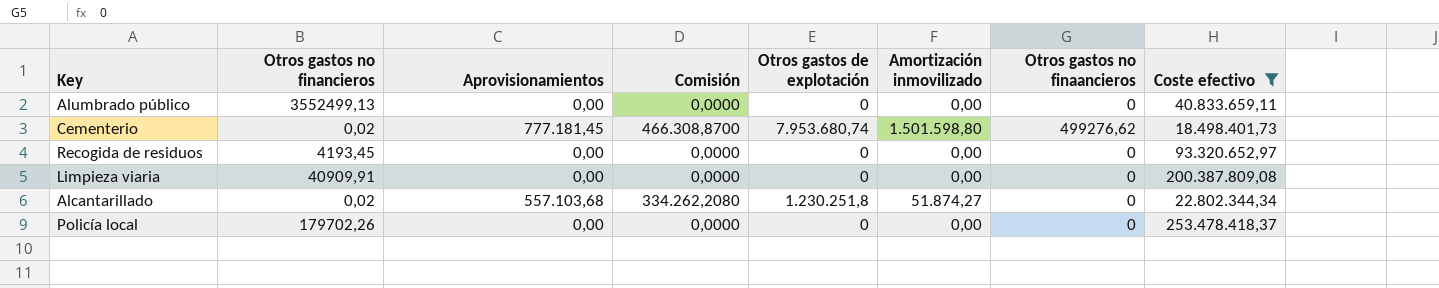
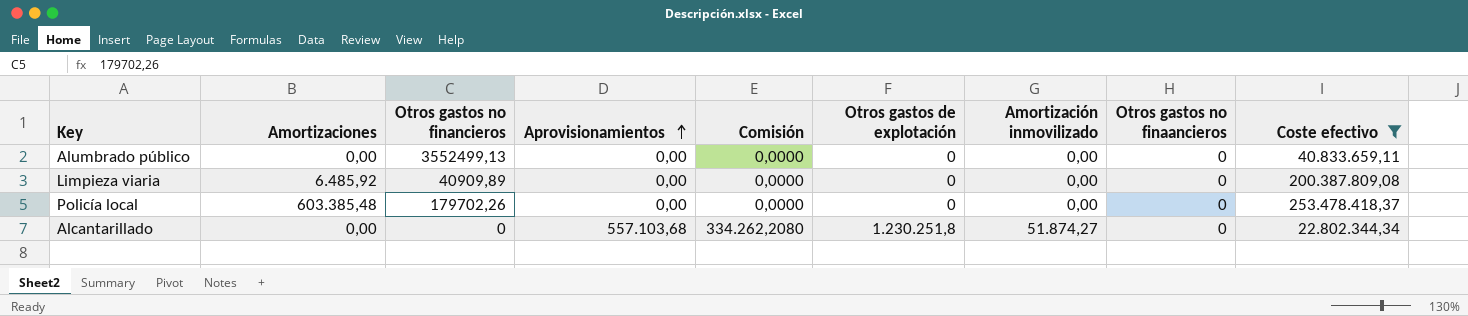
row order: none -> Aprovisionamientos ascending
column Amortizaciones | position: none -> 2
row Cementerio: 0,02 | 777.181,45 | 466.308,8700 | 7.953.680,74 | 1.501.598,80 | 499276,62 | 18.498.401,73 -> none
row Recogida de residuos: 4193,45 | 0,00 | 0,0000 | 0 | 0,00 | 0 | 93.320.652,97 -> none
Limpieza viaria | Otros gastos no financieros: 40909,91 -> 40909,89
Alcantarillado | Otros gastos no financieros: 0,02 -> 0

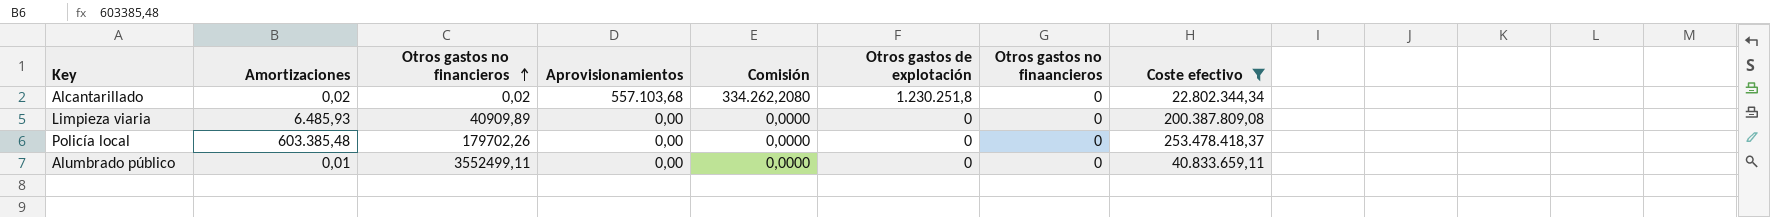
row order: Aprovisionamientos ascending -> Otros gastos no financieros ascending
column Amortización inmovilizado | position: 7 -> none
Alcantarillado | Amortizaciones: 0,00 -> 0,02
Alcantarillado | Otros gastos no financieros: 0 -> 0,02
Limpieza viaria | Amortizaciones: 6.485,92 -> 6.485,93
Alumbrado público | Amortizaciones: 0,00 -> 0,01
Alumbrado público | Otros gastos no financieros: 3552499,13 -> 3552499,11

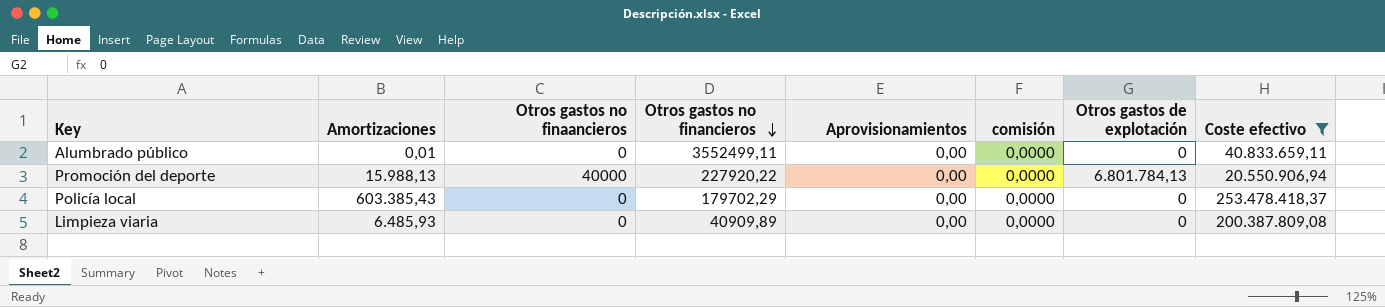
row order: Otros gastos no financieros ascending -> Otros gastos no financieros descending
column Otros gastos no finaancieros | position: 7 -> 3
column name: Comisión -> comisión
row Alcantarillado: 0,02 | 0,02 | 557.103,68 | 334.262,2080 | 1.230.251,8 | 0 | 22.802.344,34 -> none
row Promoción del deporte: none -> 15.988,13 | 40000 | 227920,22 | 0,00 | 0,0000 | 6.801.784,13 | 20.550.906,94
Policía local | Amortizaciones: 603.385,48 -> 603.385,43
Policía local | Otros gastos no financieros: 179702,26 -> 179702,29

